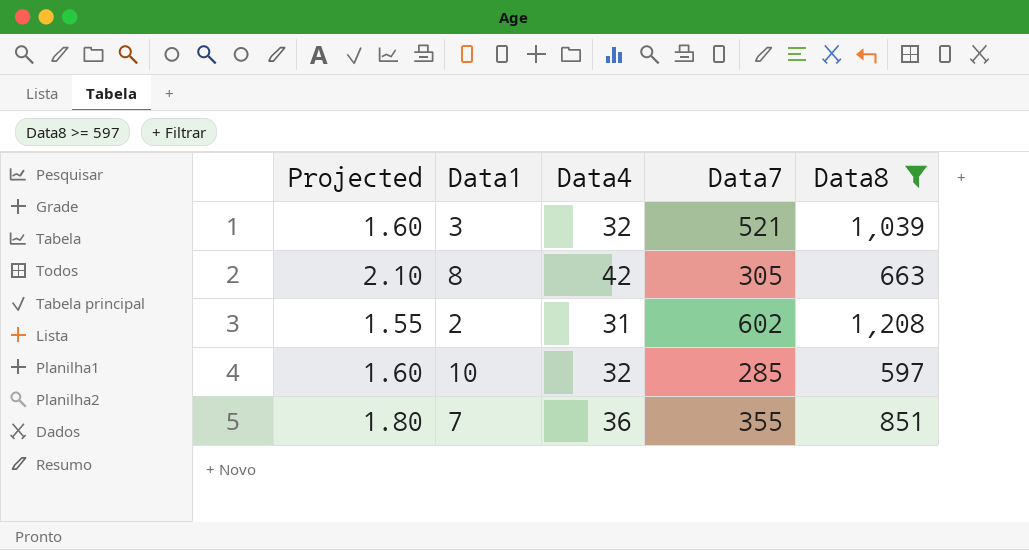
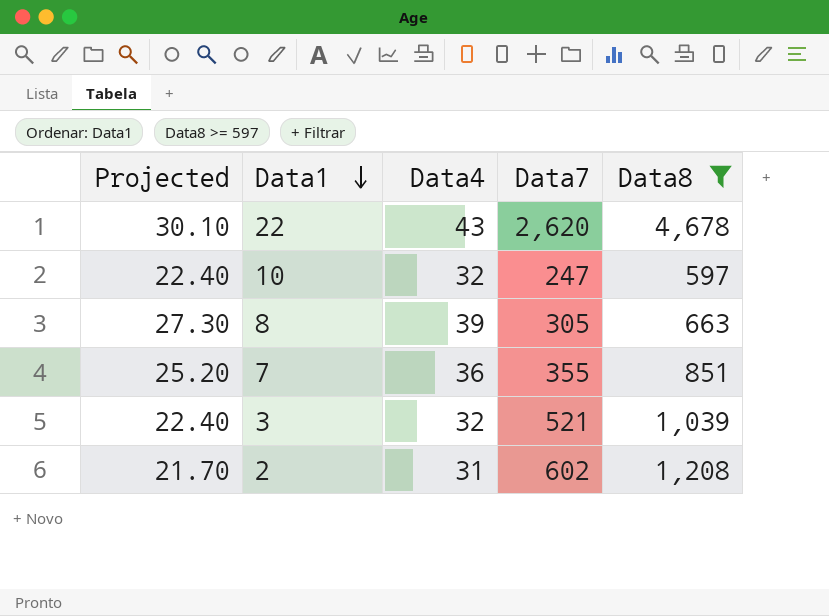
row order: none -> Data1 descending
column Projected | formula: [Data4] * 0.05 -> [Data4] * 0.7
row 22: none -> 30.10 | 43 | 2,620 | 4,678
10 | Data7: 285 -> 247
8 | Data4: 42 -> 39

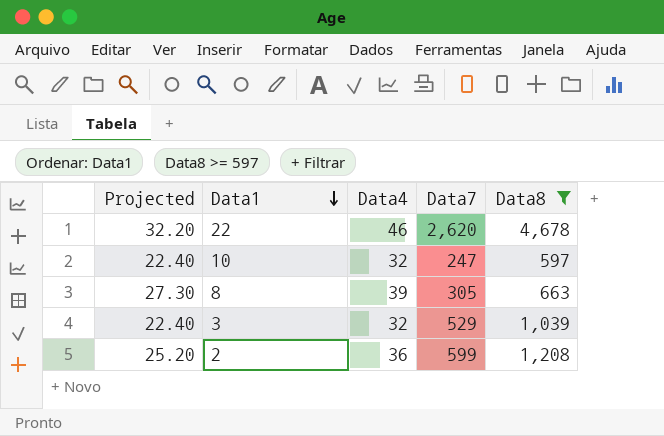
row 7: 25.20 | 36 | 355 | 851 -> none
22 | Projected: 30.10 -> 32.20
22 | Data4: 43 -> 46
3 | Data7: 521 -> 529
2 | Projected: 21.70 -> 25.20
2 | Data4: 31 -> 36
2 | Data7: 602 -> 599

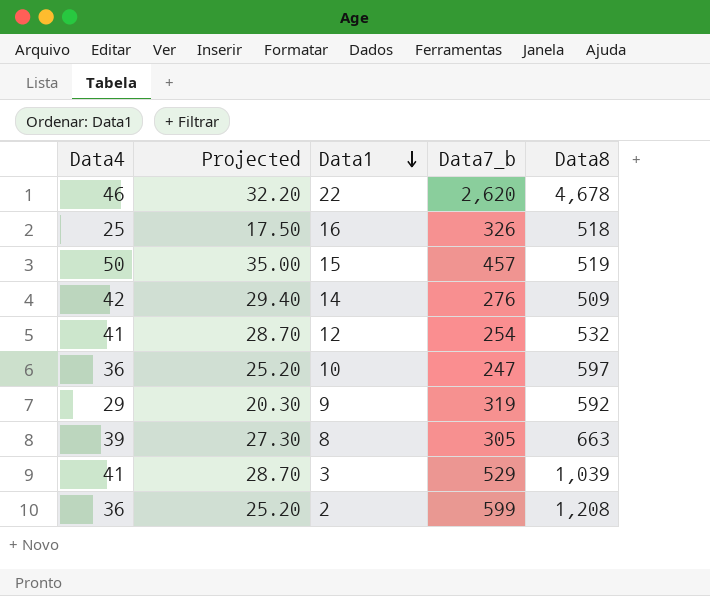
filter: Data8 >= 597 -> none
column Data4 | position: 3 -> 1
column name: Data7 -> Data7_b
10 | Data4: 32 -> 36
10 | Projected: 22.40 -> 25.20
3 | Data4: 32 -> 41
3 | Projected: 22.40 -> 28.70

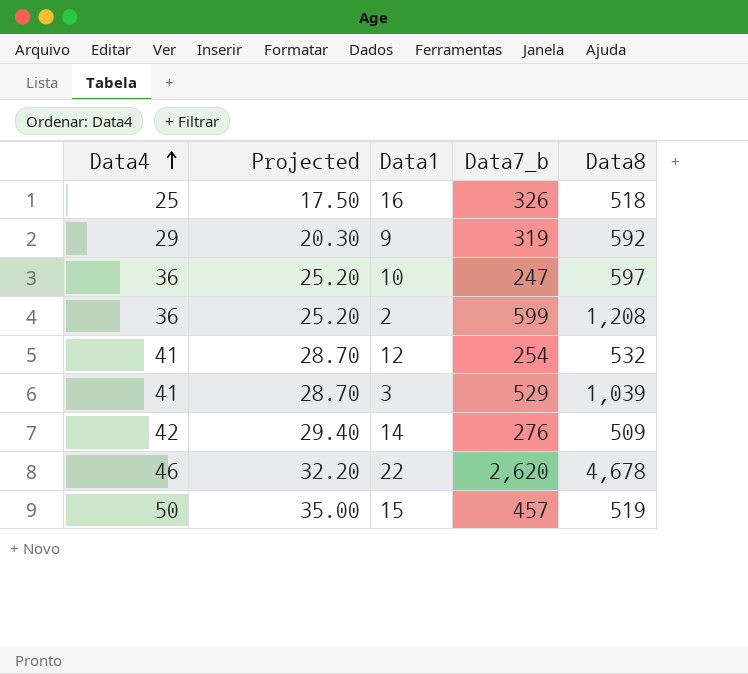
row order: Data1 descending -> Data4 ascending
row 8: 39 | 27.30 | 305 | 663 -> none

